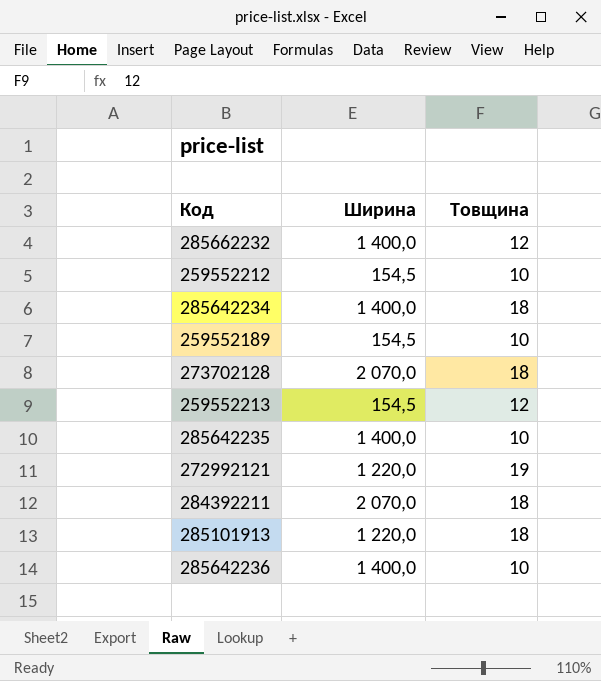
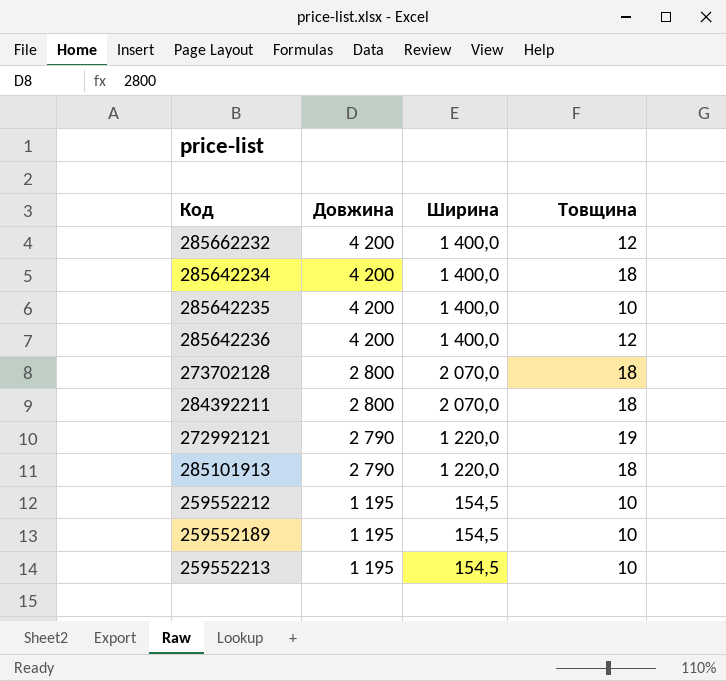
row order: none -> Довжина descending
column Довжина | position: none -> 2
285642236 | Товщина: 10 -> 12
259552213 | Товщина: 12 -> 10

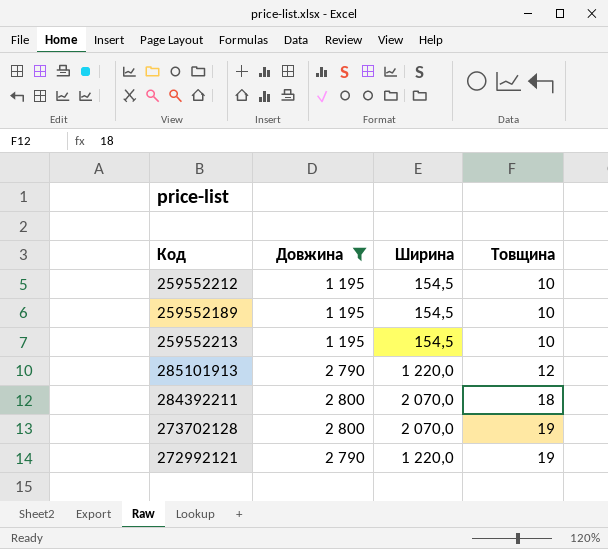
filter: none -> Довжина != 4 200
row order: Довжина descending -> Товщина ascending
285101913 | Товщина: 18 -> 12
273702128 | Товщина: 18 -> 19

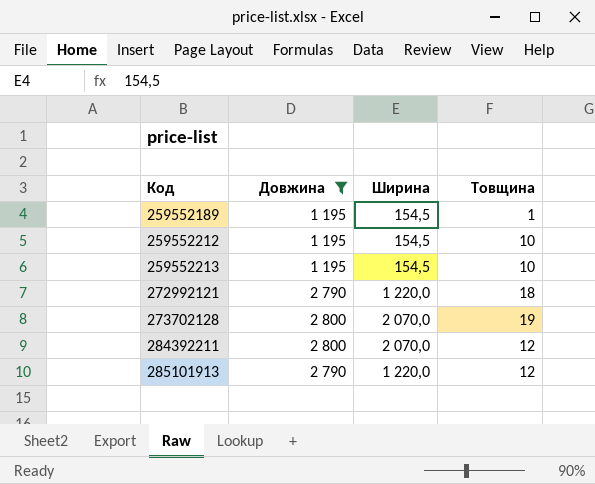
row order: Товщина ascending -> Код ascending
259552189 | Товщина: 10 -> 1
272992121 | Товщина: 19 -> 18
284392211 | Товщина: 18 -> 12

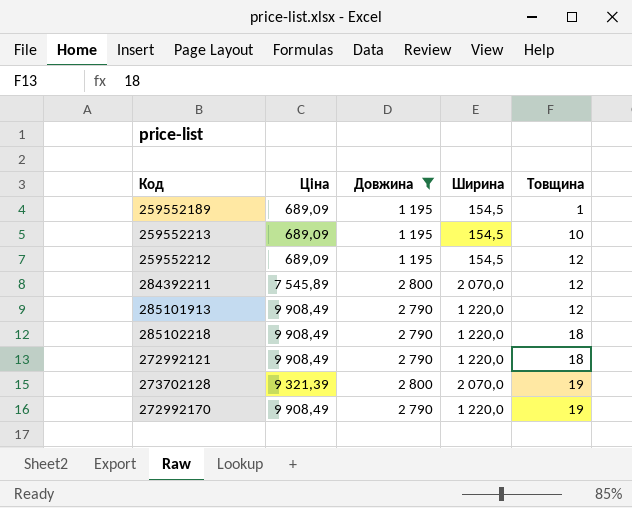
row order: Код ascending -> Товщина ascending
column Ціна | position: none -> 2
259552212 | Товщина: 10 -> 12
row 285102218: none -> 9 908,49 | 2 790 | 1 220,0 | 18
row 272992170: none -> 9 908,49 | 2 790 | 1 220,0 | 19

